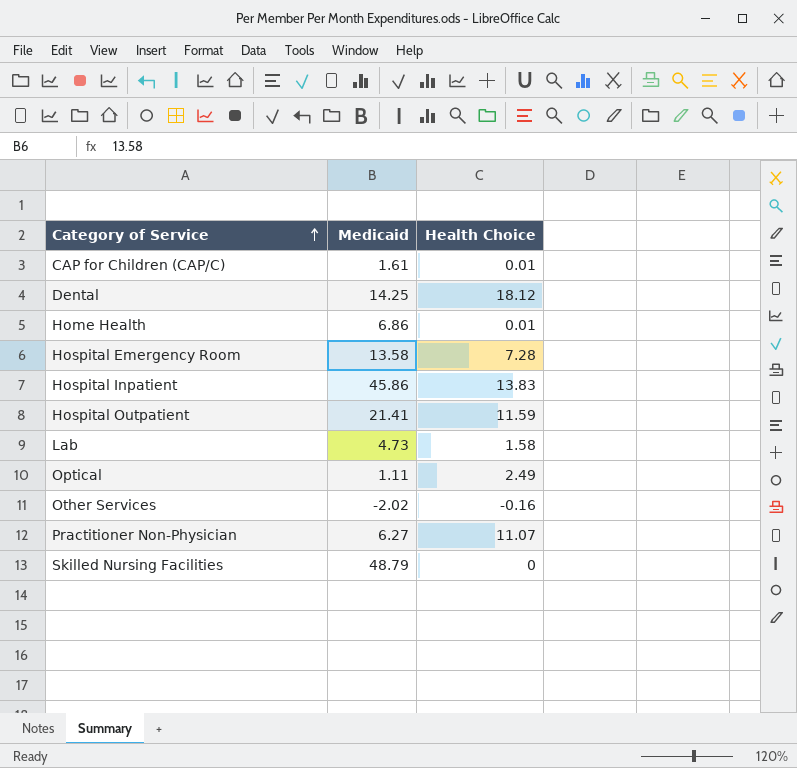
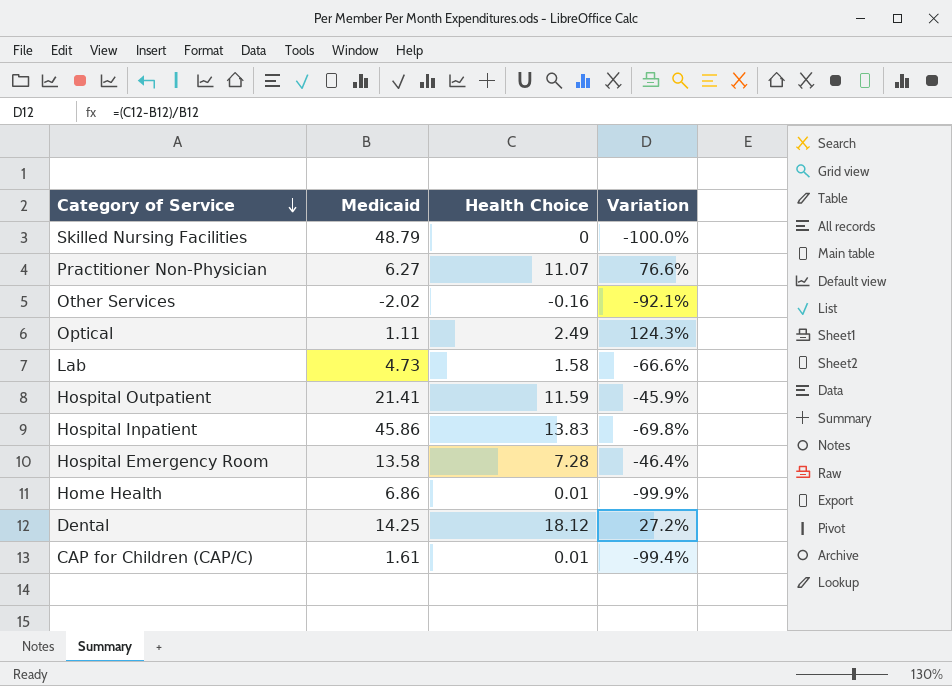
row order: Category of Service ascending -> Category of Service descending
column Variation | formula: none -> ([Health Choice] - [Medicaid]) / [Medicaid]

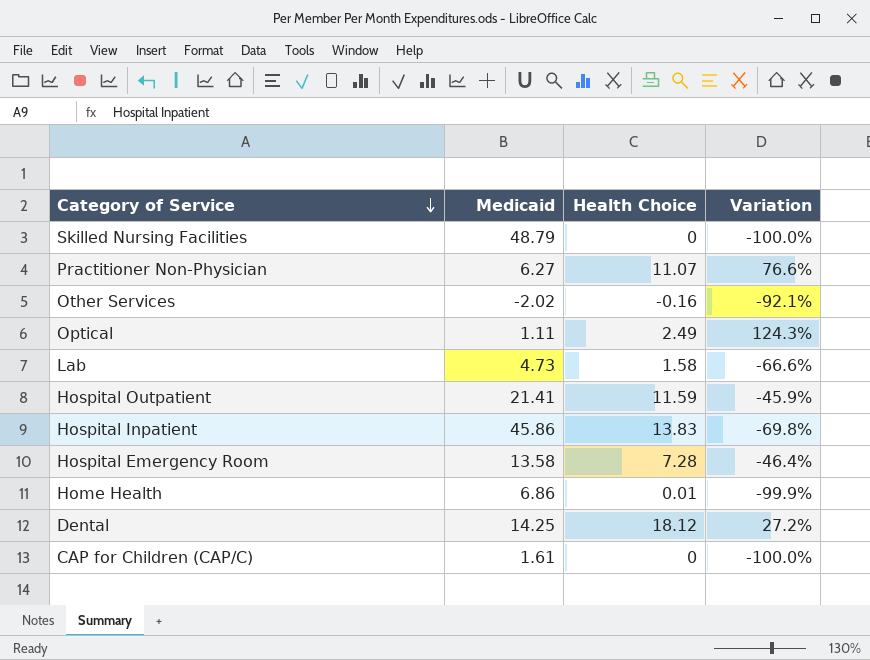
CAP for Children (CAP/C) | Health Choice: 0.01 -> 0
CAP for Children (CAP/C) | Variation: -99.4% -> -100.0%

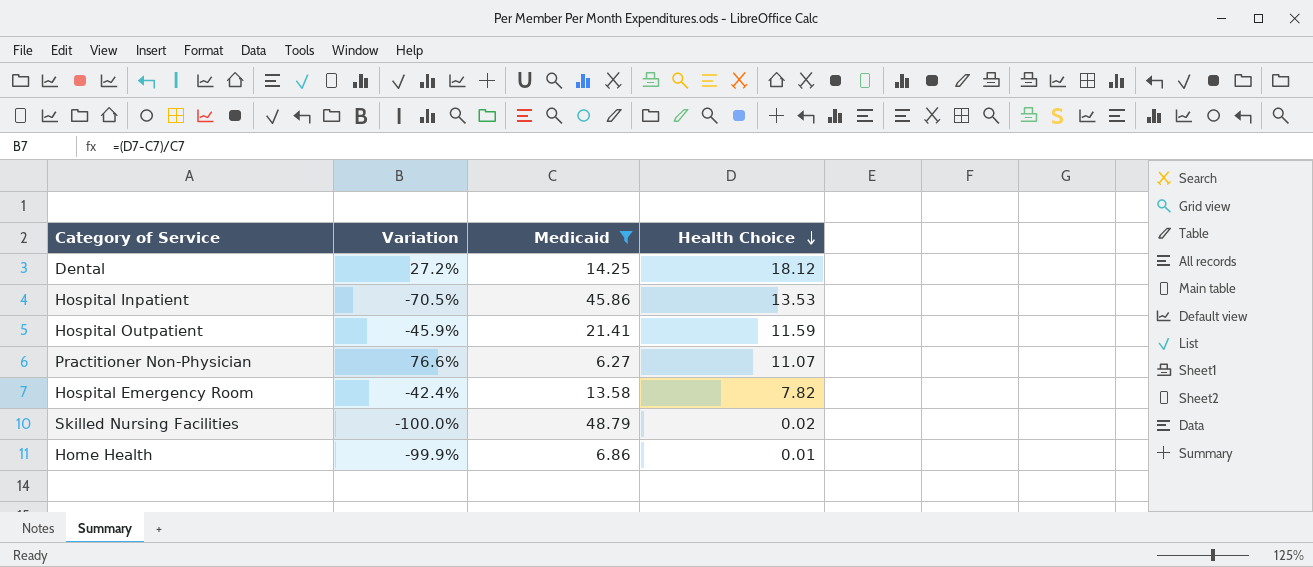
filter: none -> Medicaid >= 6.27
row order: Category of Service descending -> Health Choice descending
column Variation | position: 4 -> 2
Hospital Inpatient | Variation: -69.8% -> -70.5%
Hospital Inpatient | Health Choice: 13.83 -> 13.53
Hospital Emergency Room | Variation: -46.4% -> -42.4%
Hospital Emergency Room | Health Choice: 7.28 -> 7.82
Skilled Nursing Facilities | Health Choice: 0 -> 0.02

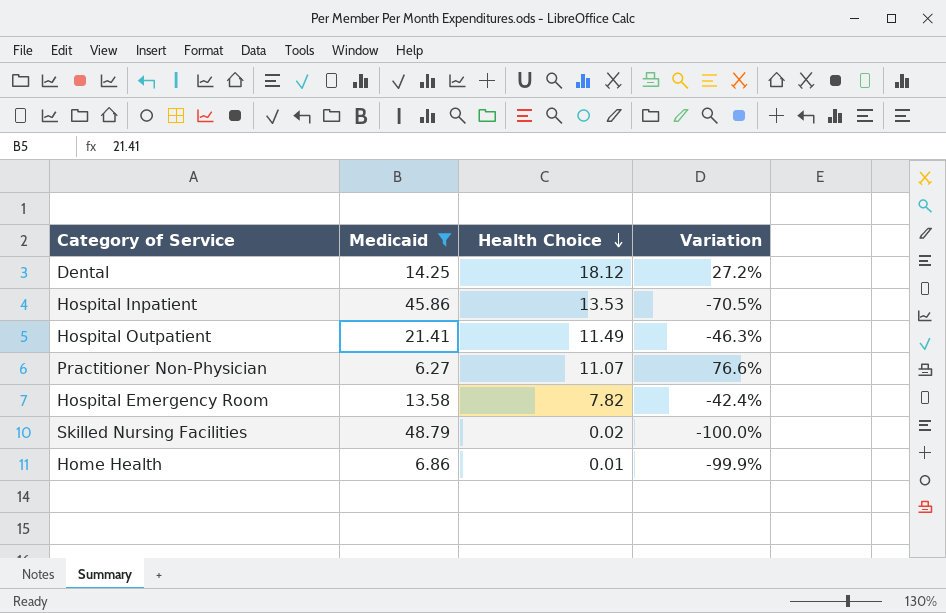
column Variation | position: 2 -> 4
Hospital Outpatient | Health Choice: 11.59 -> 11.49
Hospital Outpatient | Variation: -45.9% -> -46.3%

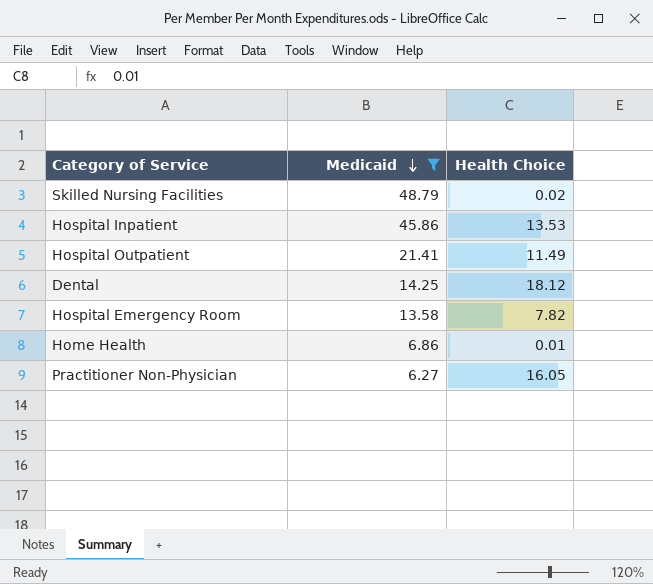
row order: Health Choice descending -> Medicaid descending
column Variation | formula: ([Health Choice] - [Medicaid]) / [Medicaid] -> none
Practitioner Non-Physician | Health Choice: 11.07 -> 16.05

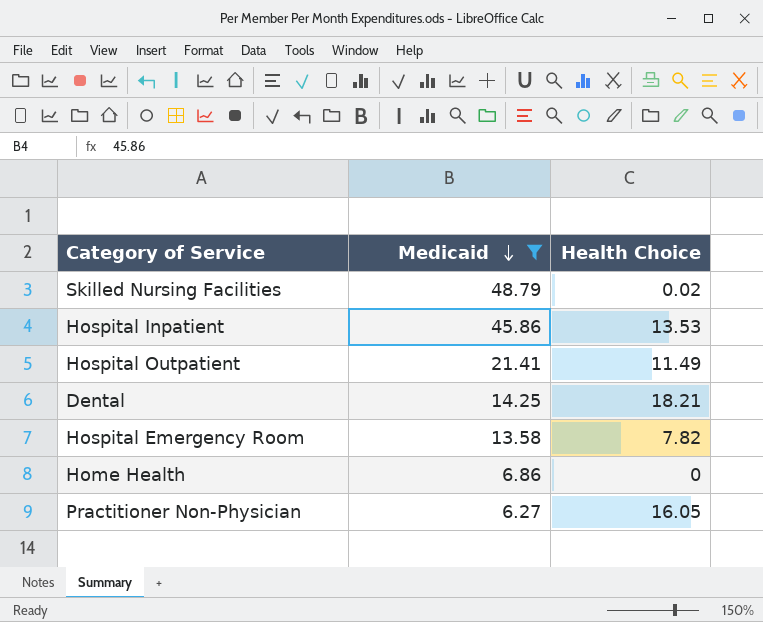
Dental | Health Choice: 18.12 -> 18.21
Home Health | Health Choice: 0.01 -> 0

